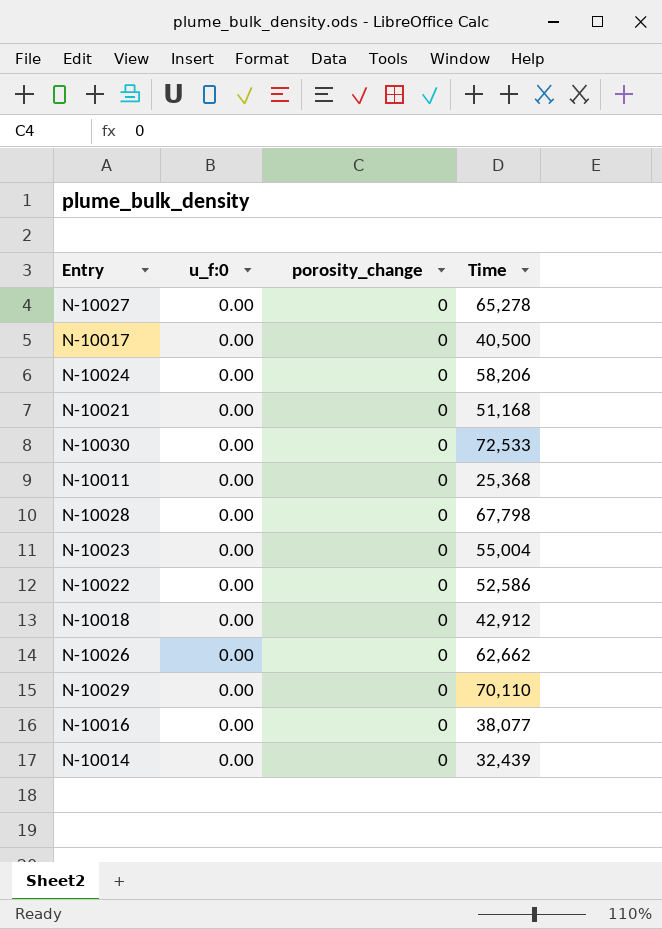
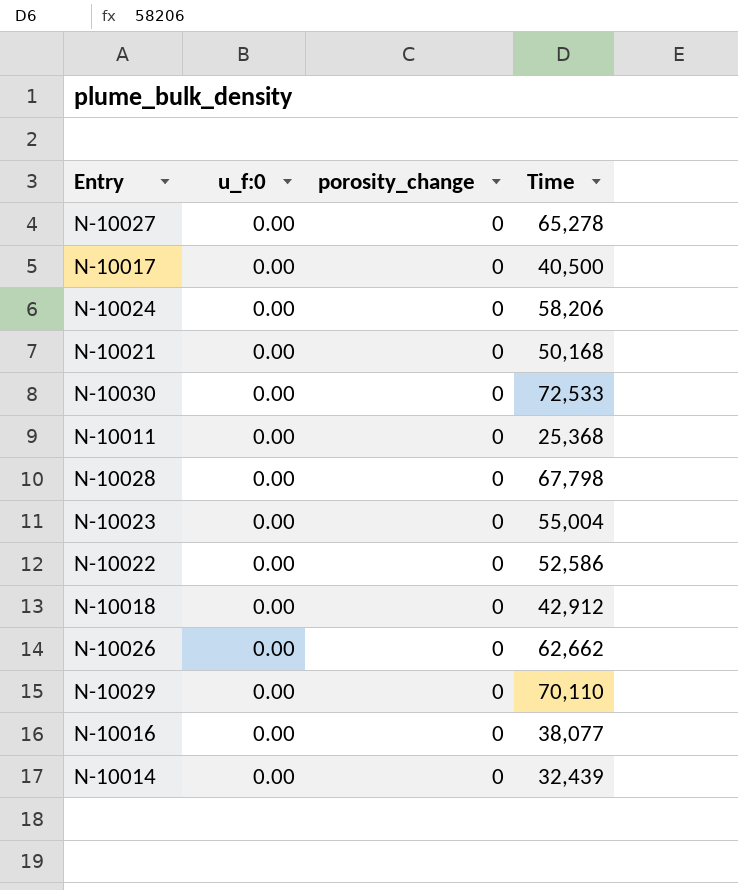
N-10021 | Time: 51,168 -> 50,168

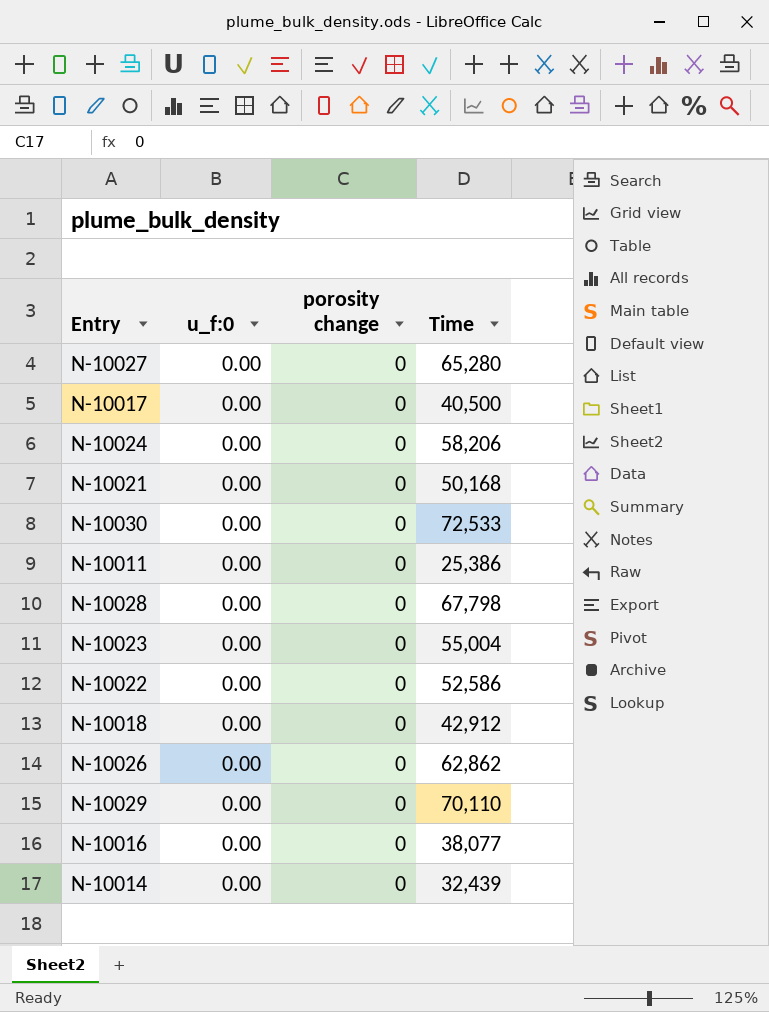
column name: porosity_change -> porosity change
N-10027 | Time: 65,278 -> 65,280
N-10011 | Time: 25,368 -> 25,386
N-10026 | Time: 62,662 -> 62,862

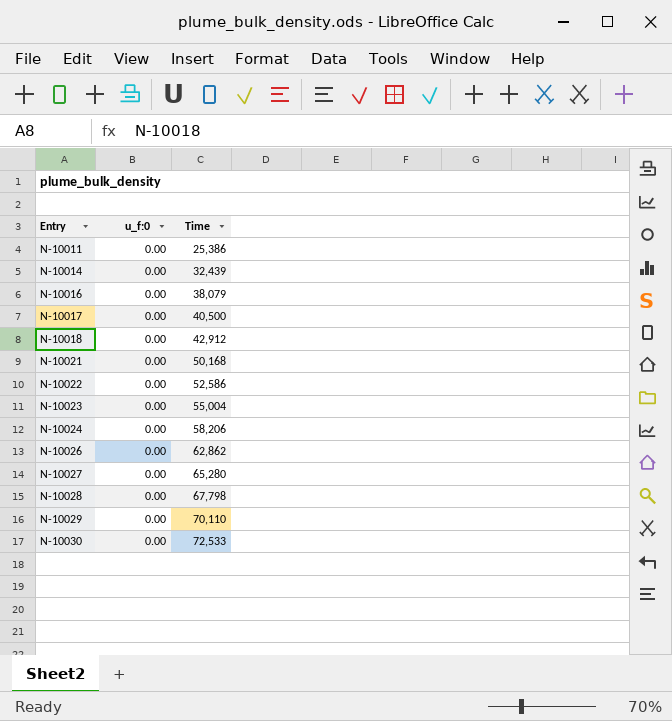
row order: none -> Entry ascending
column porosity change | position: 3 -> none
N-10016 | Time: 38,077 -> 38,079

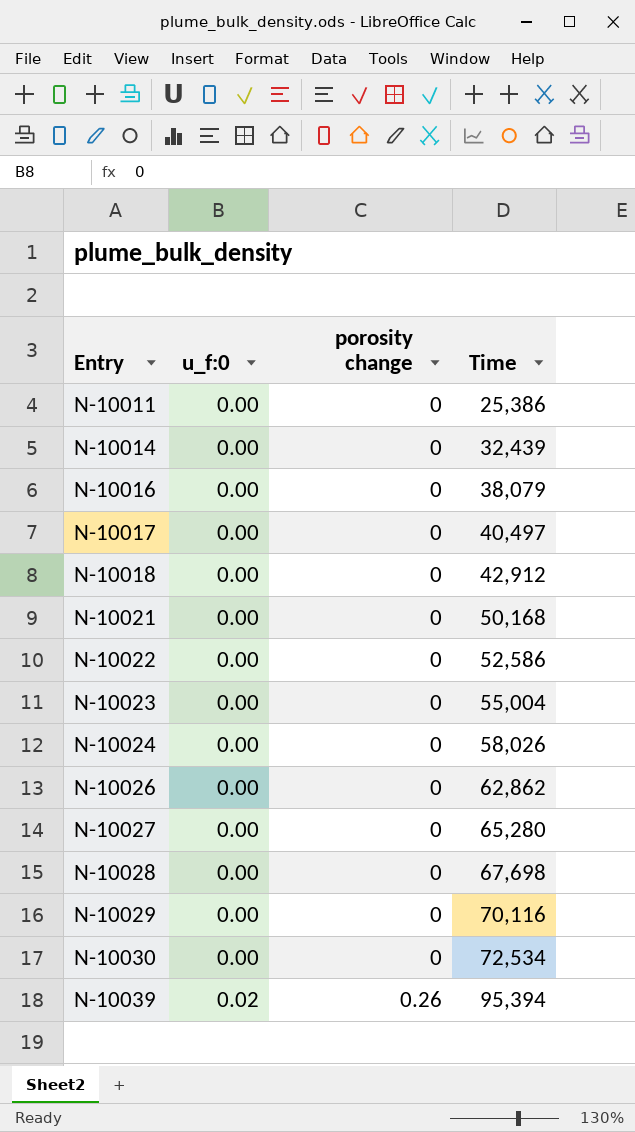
column porosity change | position: none -> 3
N-10017 | Time: 40,500 -> 40,497
N-10024 | Time: 58,206 -> 58,026
N-10028 | Time: 67,798 -> 67,698
N-10029 | Time: 70,110 -> 70,116
N-10030 | Time: 72,533 -> 72,534
row N-10039: none -> 0.02 | 0.26 | 95,394

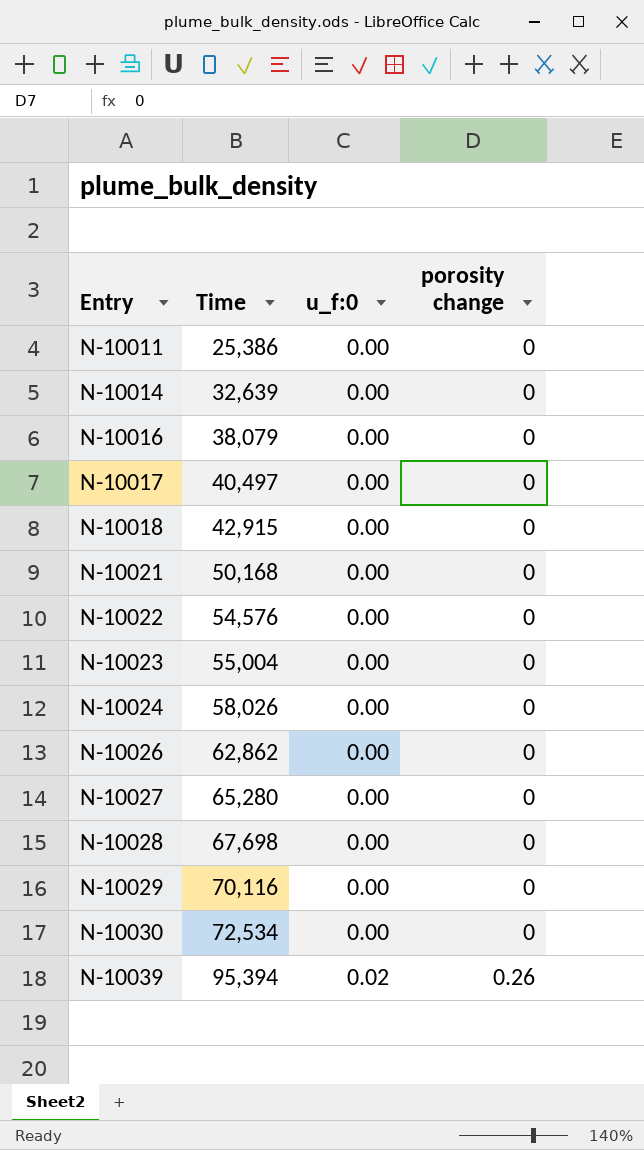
column Time | position: 4 -> 2
N-10014 | Time: 32,439 -> 32,639
N-10018 | Time: 42,912 -> 42,915
N-10022 | Time: 52,586 -> 54,576

